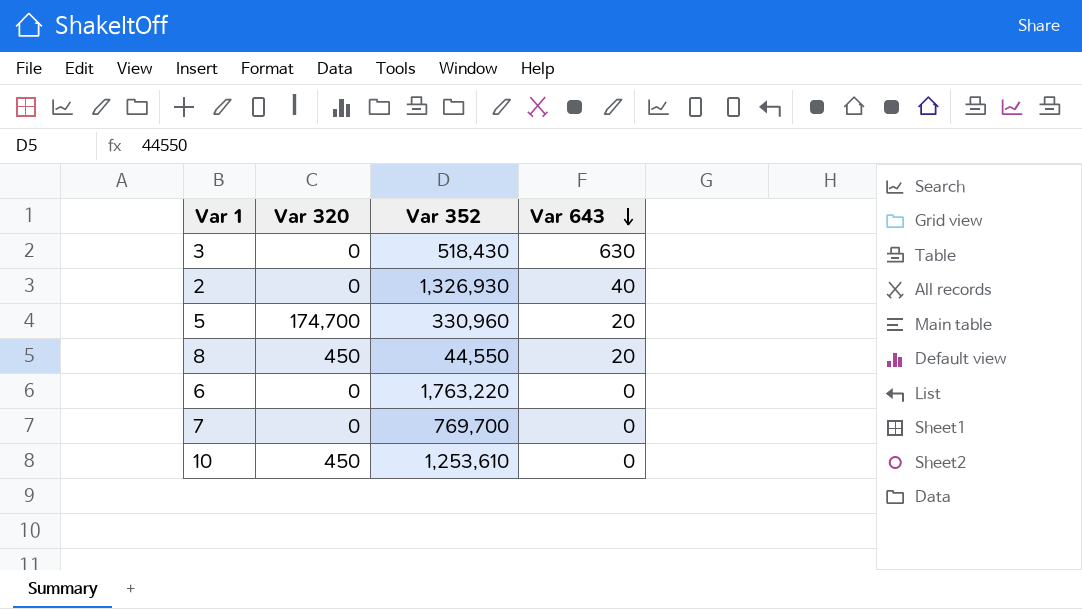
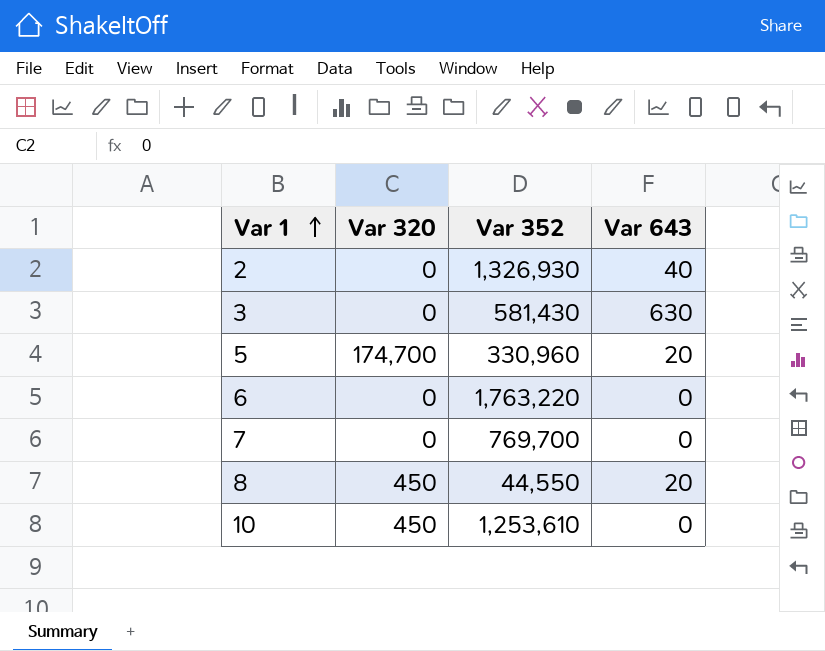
row order: Var 643 descending -> Var 1 ascending
3 | Var 352: 518,430 -> 581,430

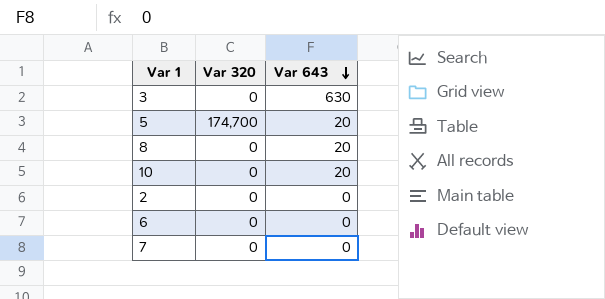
row order: Var 1 ascending -> Var 643 descending
column Var 352 | position: 3 -> none
8 | Var 320: 450 -> 0
10 | Var 320: 450 -> 0
10 | Var 643: 0 -> 20
2 | Var 643: 40 -> 0

